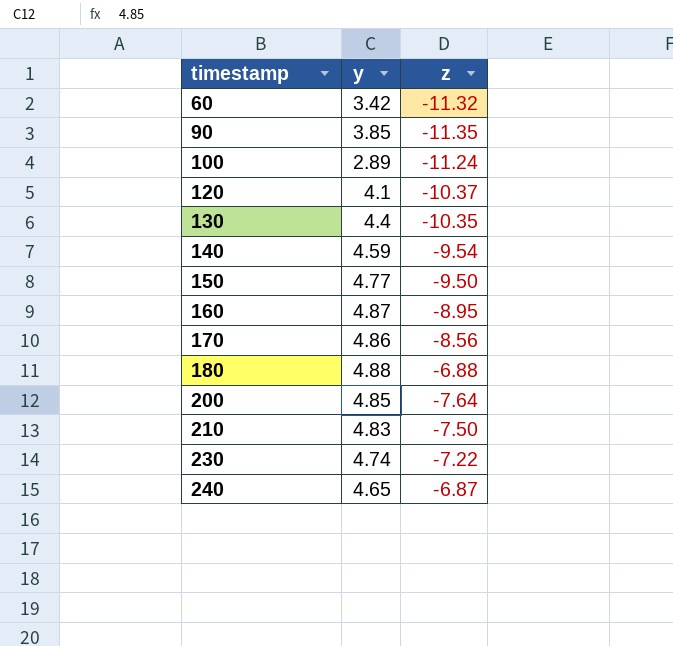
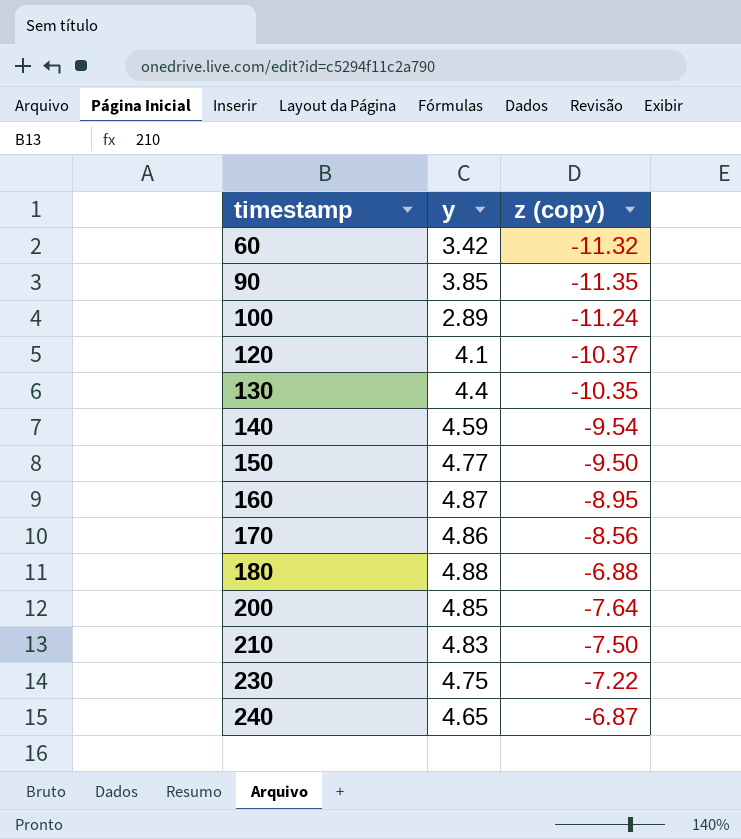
column name: z -> z (copy)
230 | y: 4.74 -> 4.75

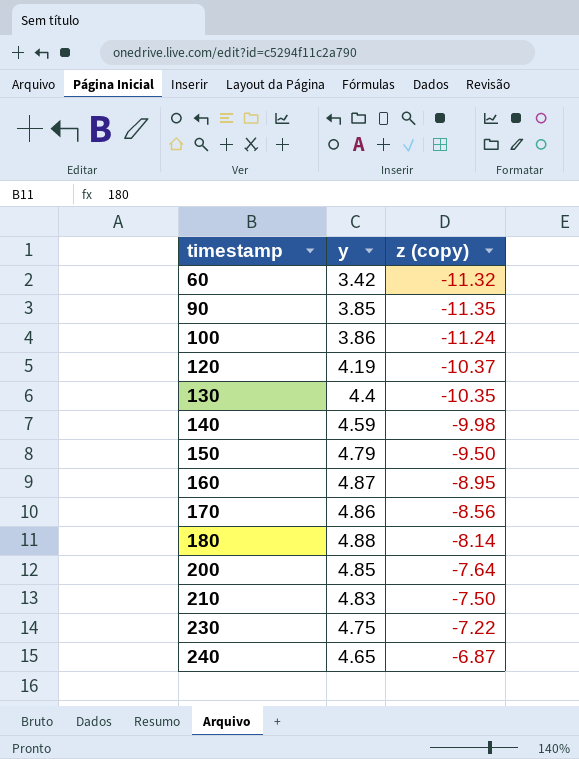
100 | y: 2.89 -> 3.86
120 | y: 4.1 -> 4.19
140 | z (copy): -9.54 -> -9.98
150 | y: 4.77 -> 4.79
180 | z (copy): -6.88 -> -8.14

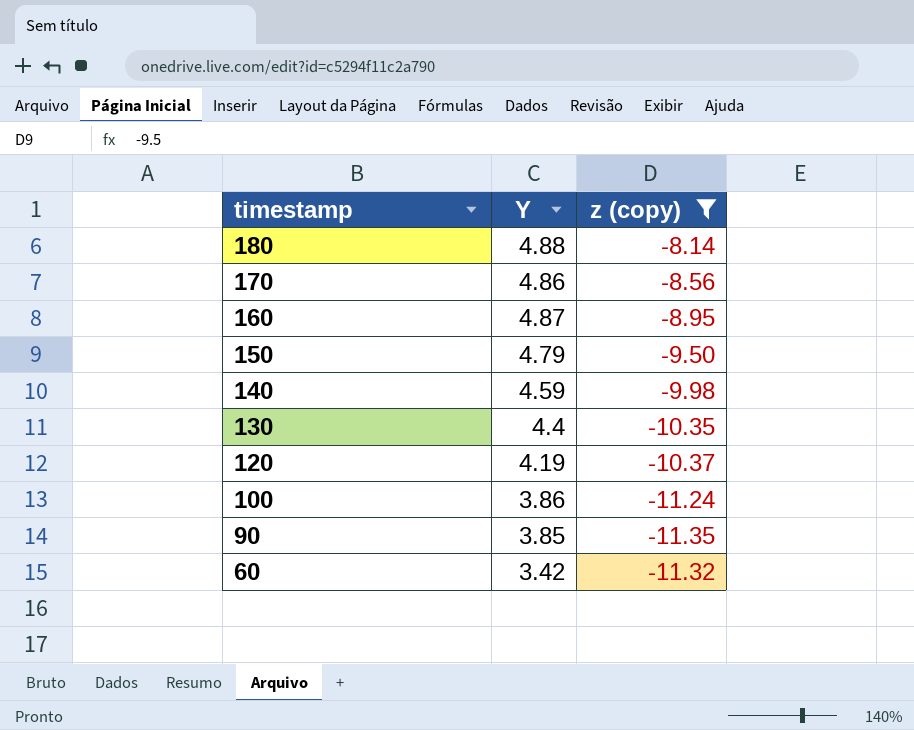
filter: none -> z (copy) <= -8.14
row order: timestamp ascending -> timestamp descending
column name: y -> Y

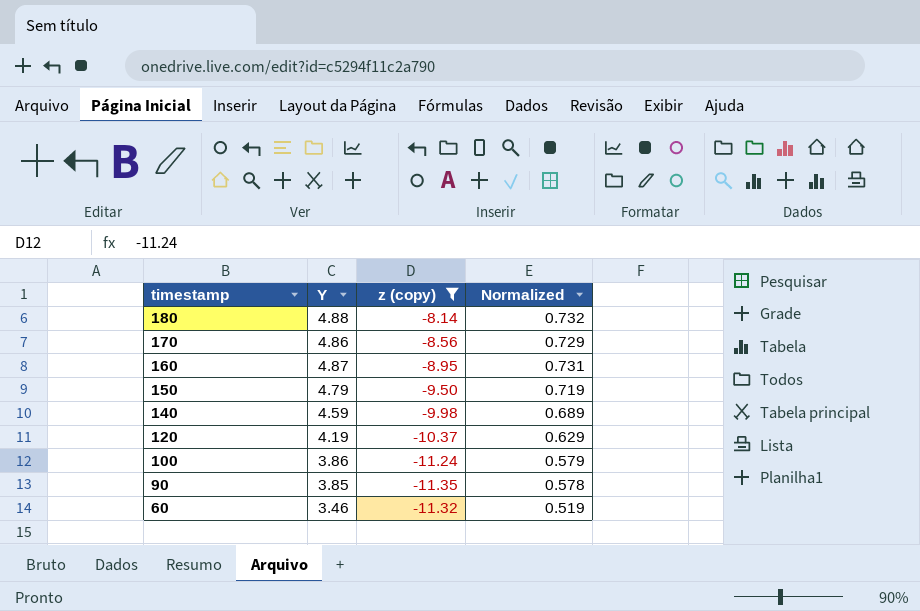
column Normalized | formula: none -> [Y] * 0.15
row 130: 4.4 | -10.35 -> none
60 | Y: 3.42 -> 3.46

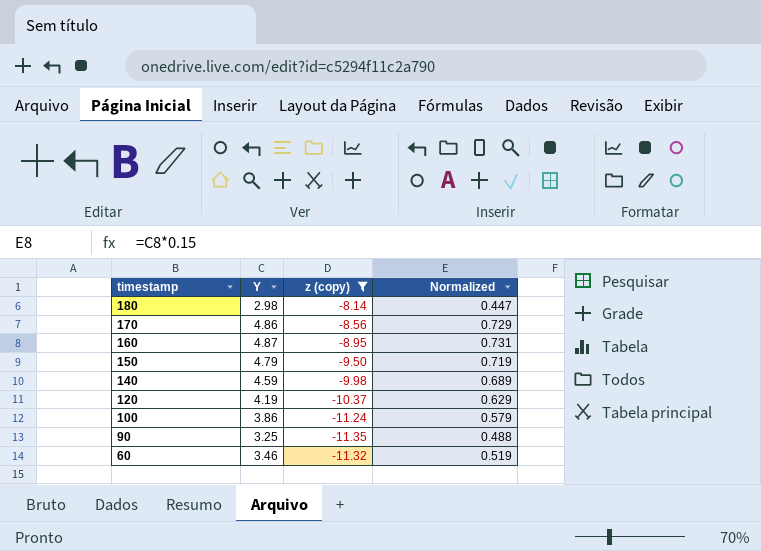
180 | Y: 4.88 -> 2.98
180 | Normalized: 0.732 -> 0.447
90 | Y: 3.85 -> 3.25
90 | Normalized: 0.578 -> 0.488

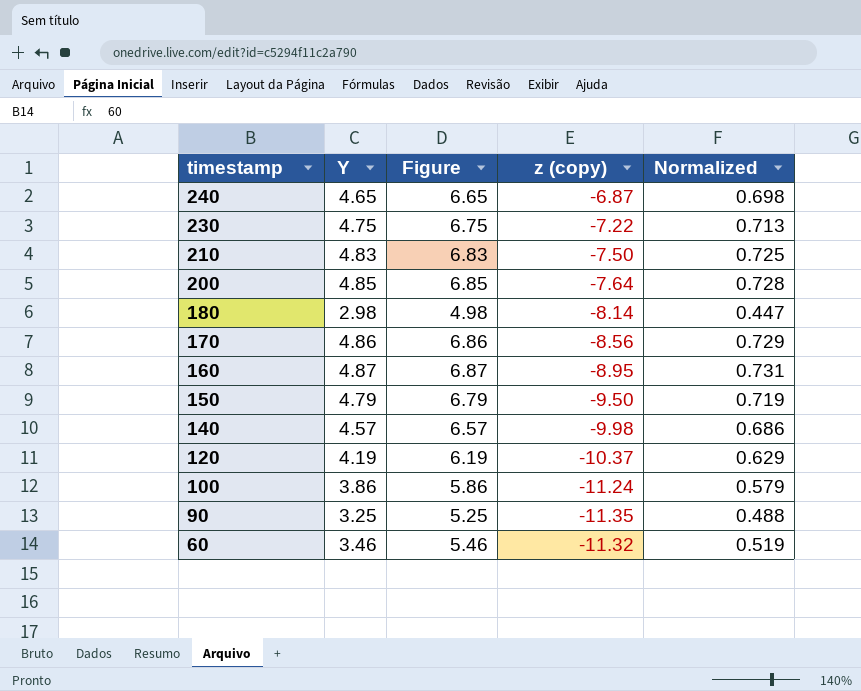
filter: z (copy) <= -8.14 -> none
column Figure | formula: none -> [Y] + 2
140 | Y: 4.59 -> 4.57
140 | Normalized: 0.689 -> 0.686

